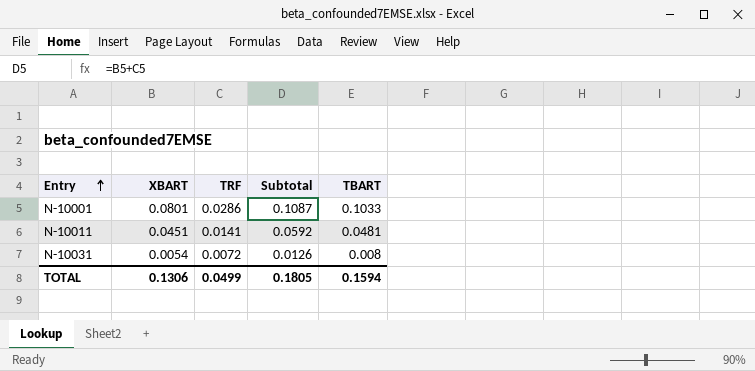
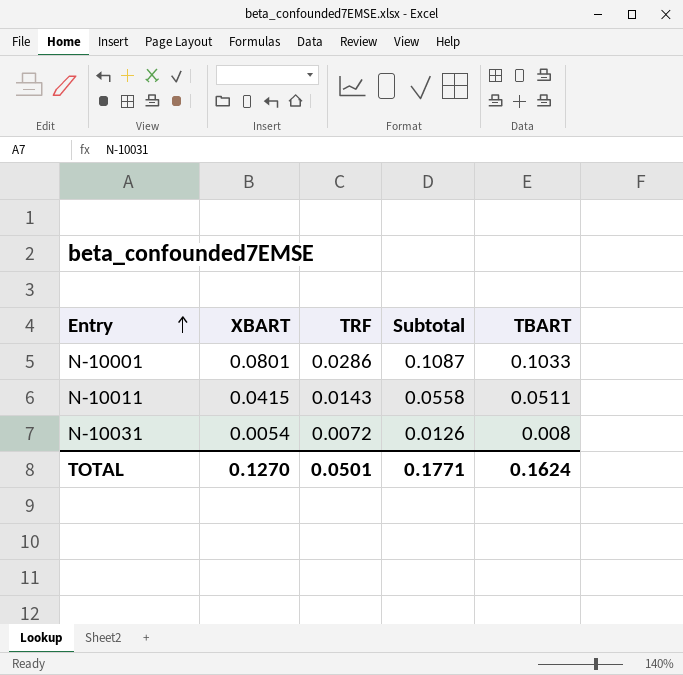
N-10011 | XBART: 0.0451 -> 0.0415
N-10011 | TRF: 0.0141 -> 0.0143
N-10011 | Subtotal: 0.0592 -> 0.0558
N-10011 | TBART: 0.0481 -> 0.0511
TOTAL | XBART: 0.1306 -> 0.1270
TOTAL | TRF: 0.0499 -> 0.0501
TOTAL | Subtotal: 0.1805 -> 0.1771
TOTAL | TBART: 0.1594 -> 0.1624

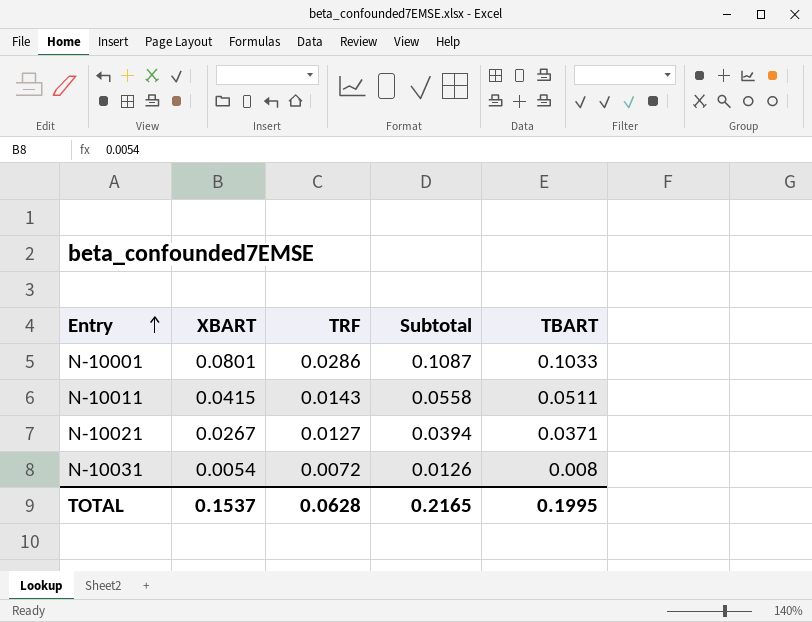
row N-10021: none -> 0.0267 | 0.0127 | 0.0394 | 0.0371
TOTAL | XBART: 0.1270 -> 0.1537
TOTAL | TRF: 0.0501 -> 0.0628
TOTAL | Subtotal: 0.1771 -> 0.2165
TOTAL | TBART: 0.1624 -> 0.1995

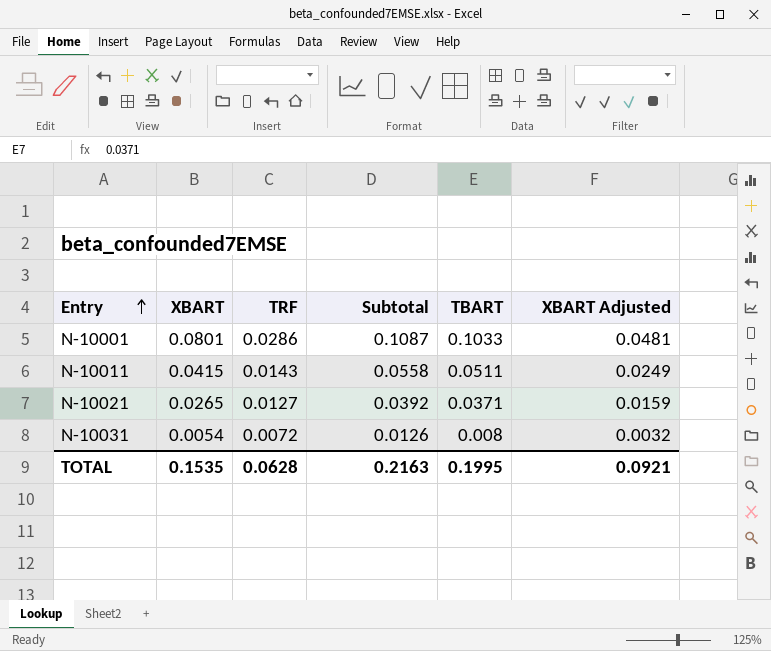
column XBART Adjusted | formula: none -> [XBART] * 0.6
N-10021 | XBART: 0.0267 -> 0.0265
N-10021 | Subtotal: 0.0394 -> 0.0392
TOTAL | XBART: 0.1537 -> 0.1535
TOTAL | Subtotal: 0.2165 -> 0.2163

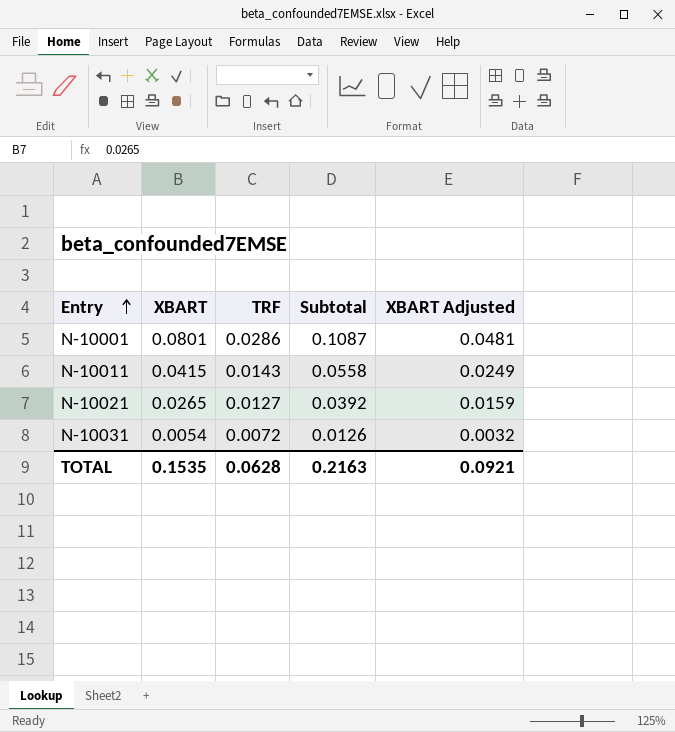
column TBART | position: 5 -> none

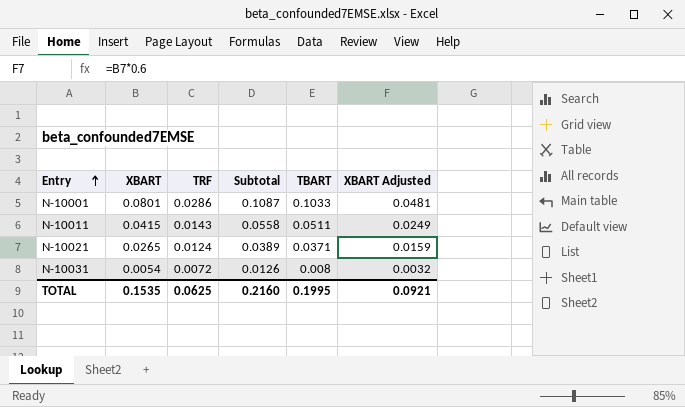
column TBART | position: none -> 5
N-10021 | TRF: 0.0127 -> 0.0124
N-10021 | Subtotal: 0.0392 -> 0.0389
TOTAL | TRF: 0.0628 -> 0.0625
TOTAL | Subtotal: 0.2163 -> 0.2160

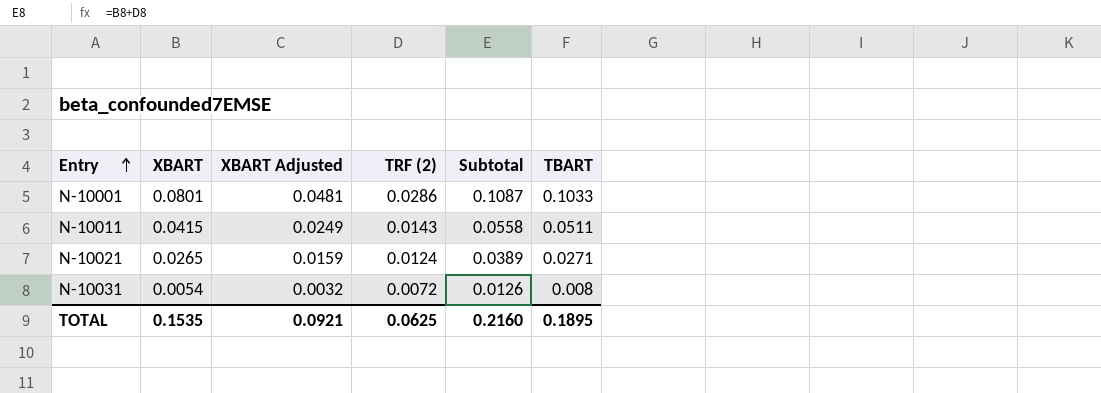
column XBART Adjusted | position: 6 -> 3
column name: TRF -> TRF (2)
N-10021 | TBART: 0.0371 -> 0.0271
TOTAL | TBART: 0.1995 -> 0.1895

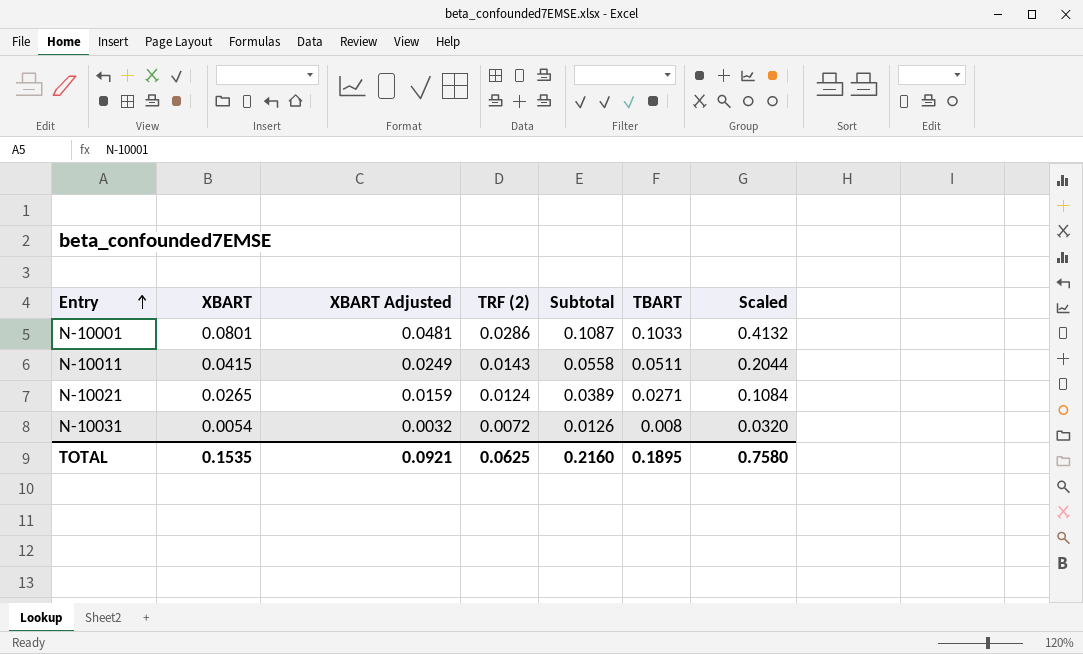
column Scaled | formula: none -> [TBART] * 4

